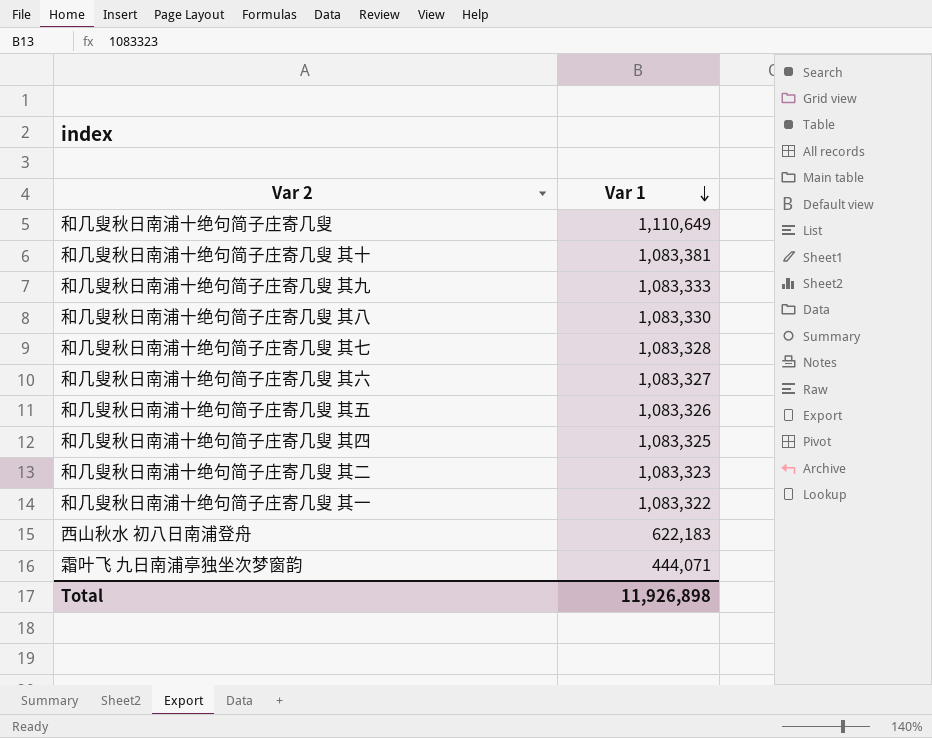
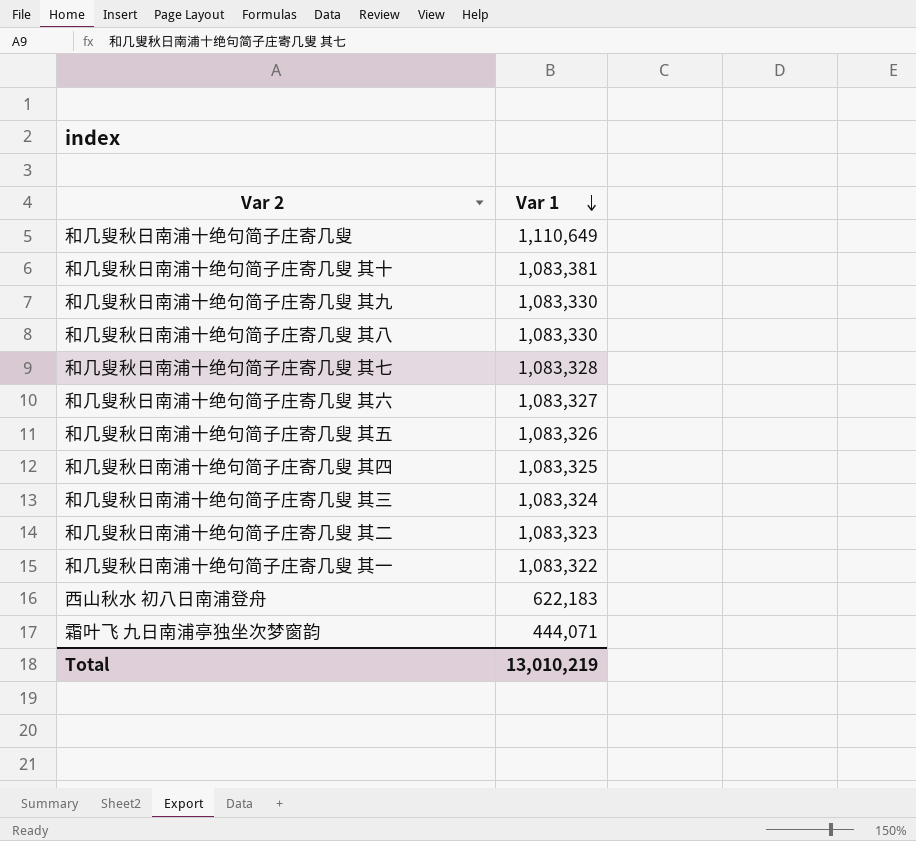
和几叟秋日南浦十绝句简子庄寄几叟 其九 | Var 1: 1,083,333 -> 1,083,330
row 和几叟秋日南浦十绝句简子庄寄几叟 其三: none -> 1,083,324
Total | Var 1: 11,926,898 -> 13,010,219

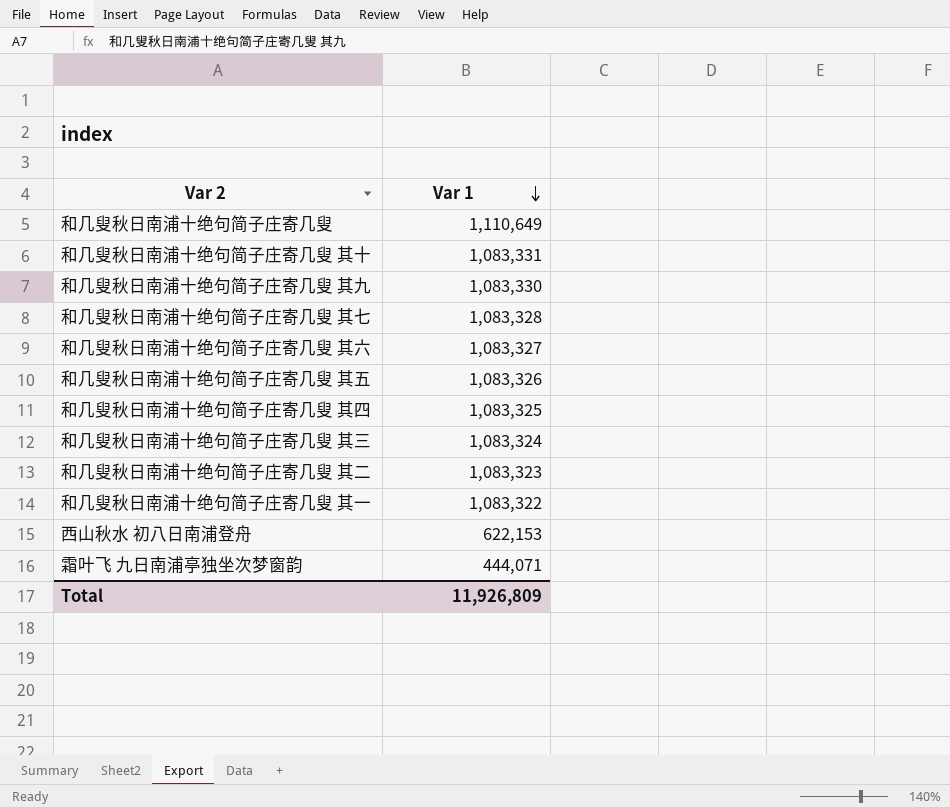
row 和几叟秋日南浦十绝句简子庄寄几叟 其八: 1,083,330 -> none
和几叟秋日南浦十绝句简子庄寄几叟 其十 | Var 1: 1,083,381 -> 1,083,331
西山秋水 初八日南浦登舟 | Var 1: 622,183 -> 622,153
Total | Var 1: 13,010,219 -> 11,926,809

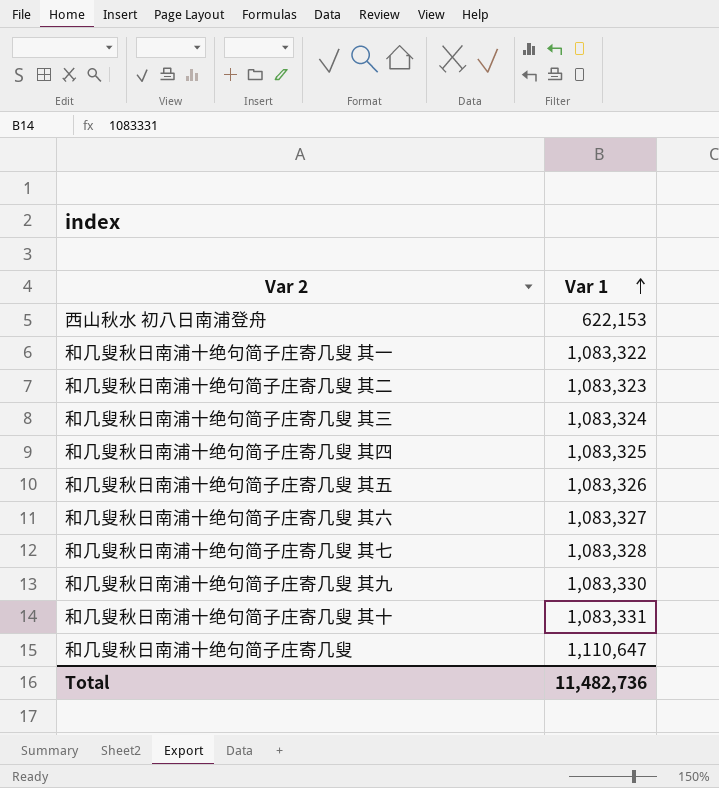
row order: Var 1 descending -> Var 1 ascending
row 霜叶飞 九日南浦亭独坐次梦窗韵: 444,071 -> none
和几叟秋日南浦十绝句简子庄寄几叟 | Var 1: 1,110,649 -> 1,110,647
Total | Var 1: 11,926,809 -> 11,482,736

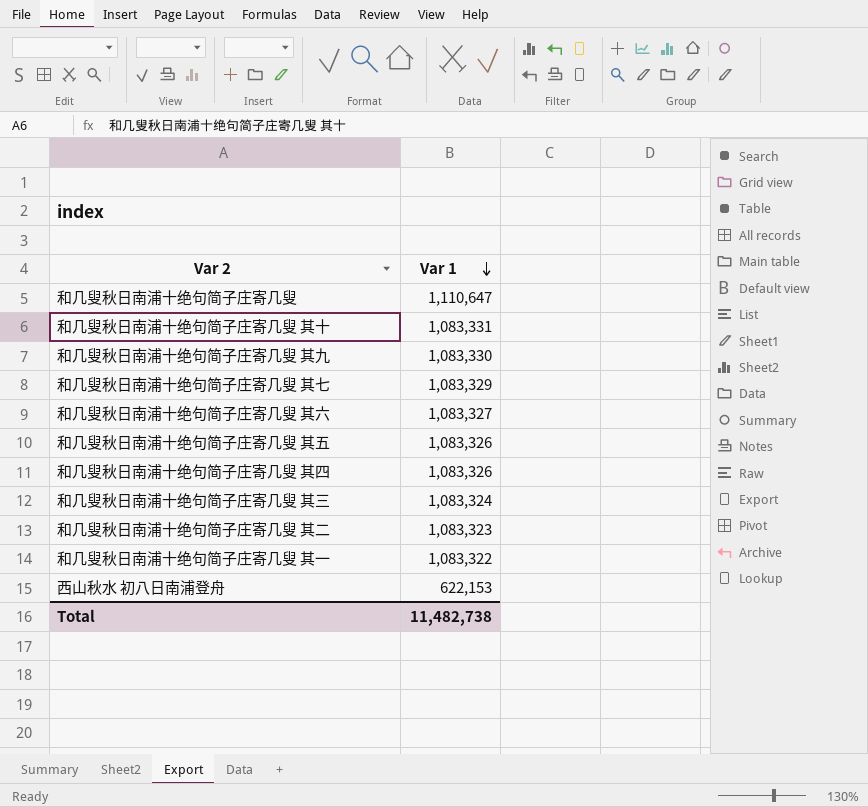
row order: Var 1 ascending -> Var 1 descending
和几叟秋日南浦十绝句简子庄寄几叟 其七 | Var 1: 1,083,328 -> 1,083,329
和几叟秋日南浦十绝句简子庄寄几叟 其四 | Var 1: 1,083,325 -> 1,083,326
Total | Var 1: 11,482,736 -> 11,482,738

